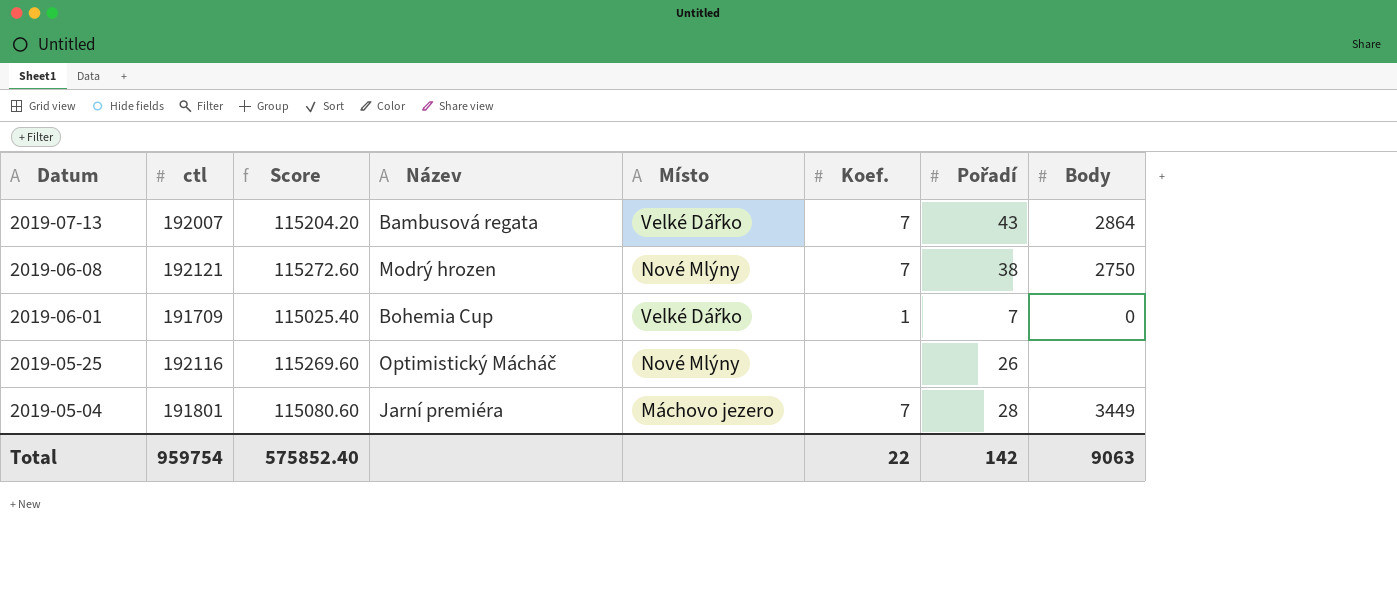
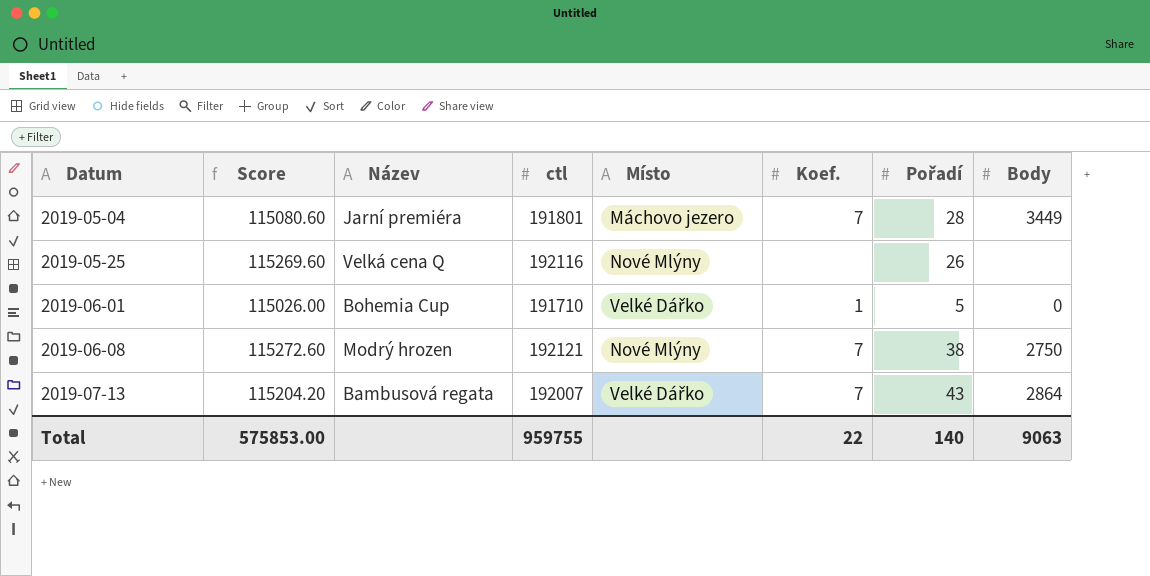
row order: Datum descending -> Datum ascending
column ctl | position: 2 -> 4
2019-05-25 | Název: Optimistický Mácháč -> Velká cena Q
2019-06-01 | Score: 115025.40 -> 115026.00
2019-06-01 | ctl: 191709 -> 191710
2019-06-01 | Pořadí: 7 -> 5
Total | Score: 575852.40 -> 575853.00
Total | ctl: 959754 -> 959755
Total | Pořadí: 142 -> 140

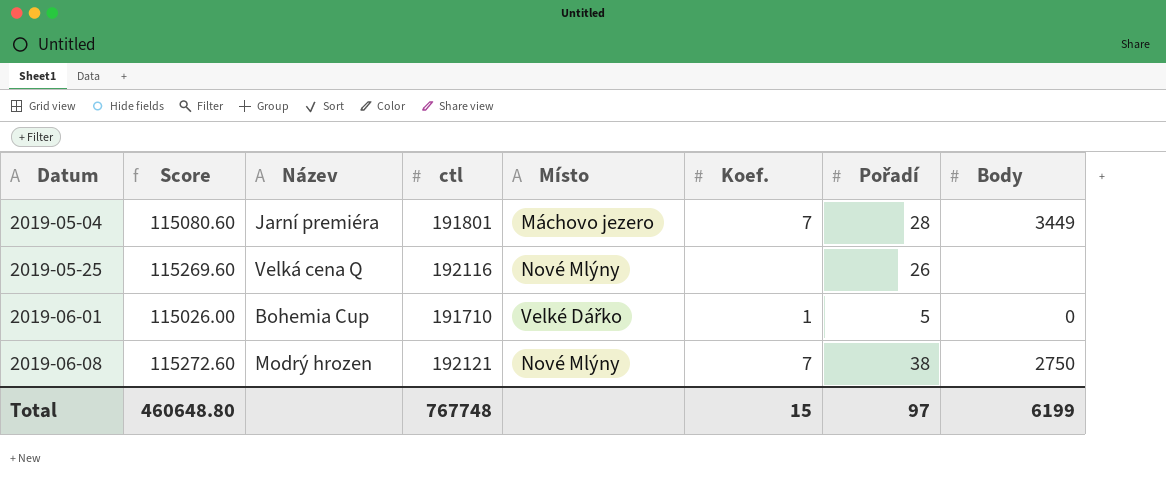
row 2019-07-13: 115204.20 | Bambusová regata | 192007 | Velké Dářko | 7 | 43 | 2864 -> none
Total | Score: 575853.00 -> 460648.80
Total | ctl: 959755 -> 767748
Total | Koef.: 22 -> 15
Total | Pořadí: 140 -> 97
Total | Body: 9063 -> 6199

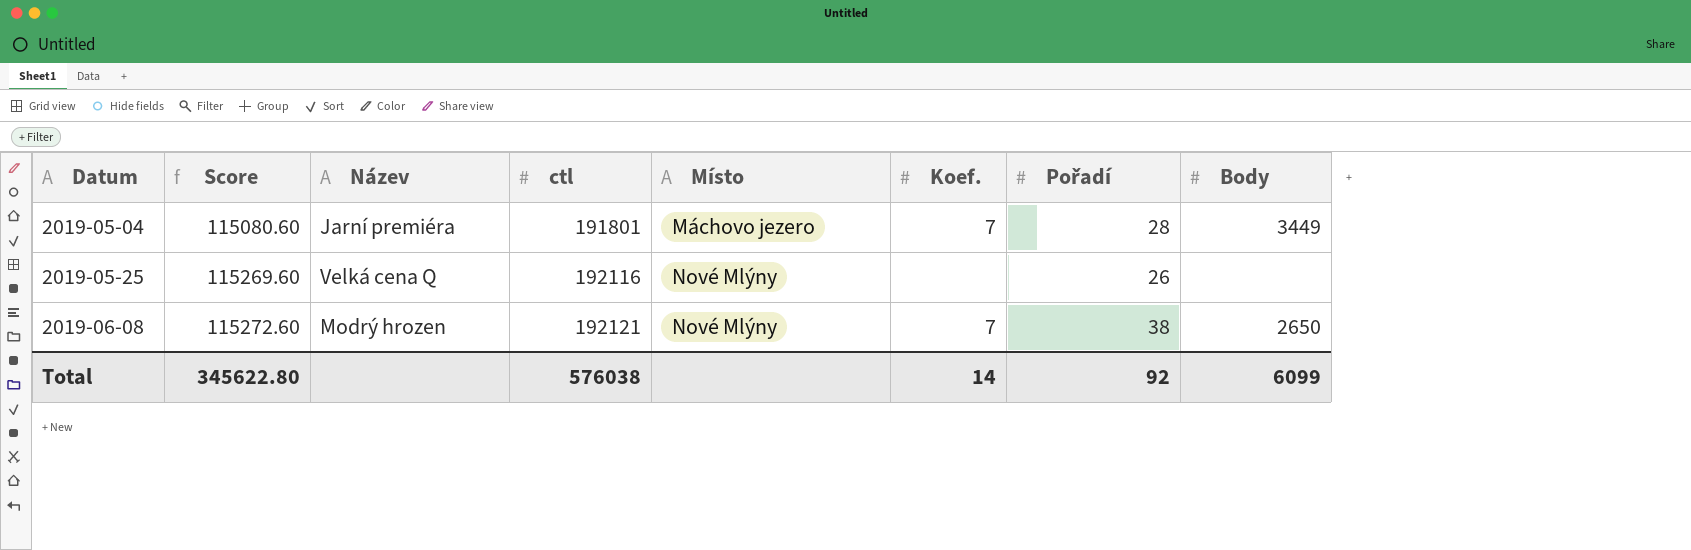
row 2019-06-01: 115026.00 | Bohemia Cup | 191710 | Velké Dářko | 1 | 5 | 0 -> none
2019-06-08 | Body: 2750 -> 2650
Total | Score: 460648.80 -> 345622.80
Total | ctl: 767748 -> 576038
Total | Koef.: 15 -> 14
Total | Pořadí: 97 -> 92
Total | Body: 6199 -> 6099

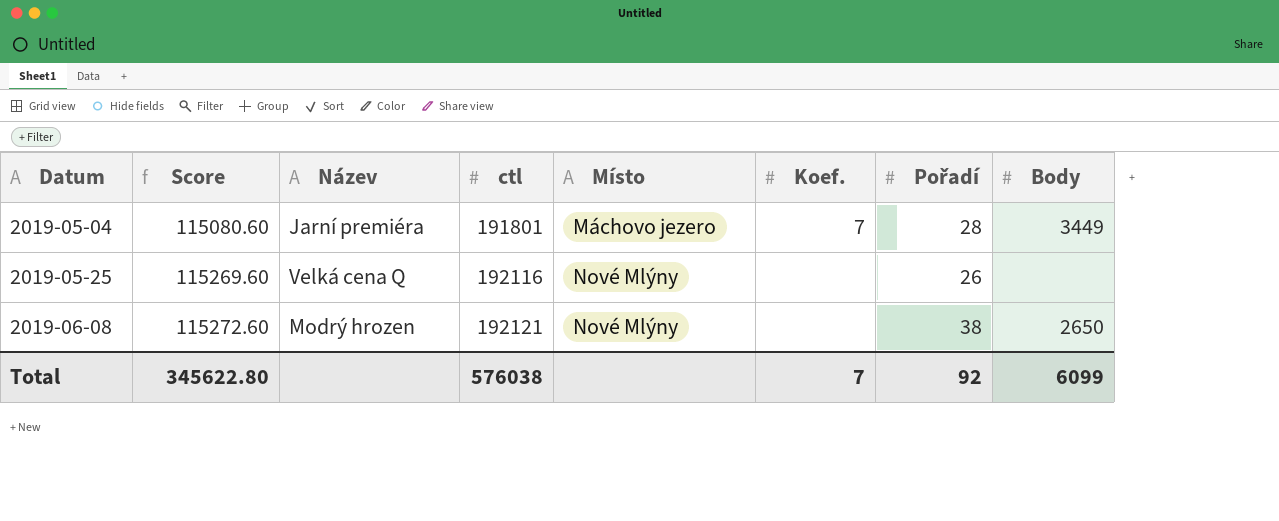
2019-06-08 | Koef.: 7 -> none
Total | Koef.: 14 -> 7

